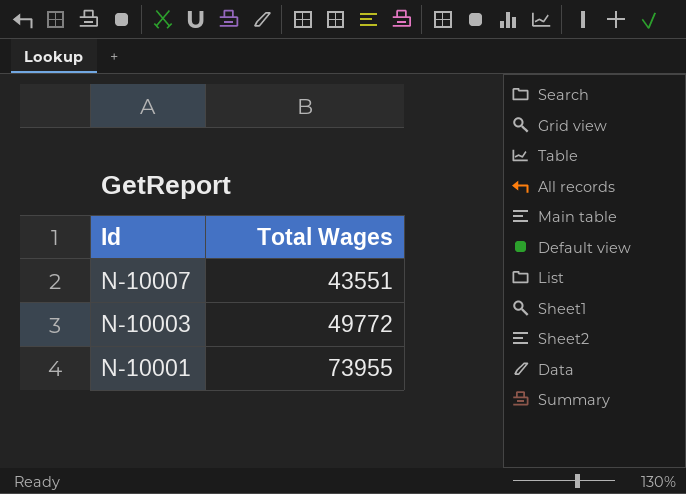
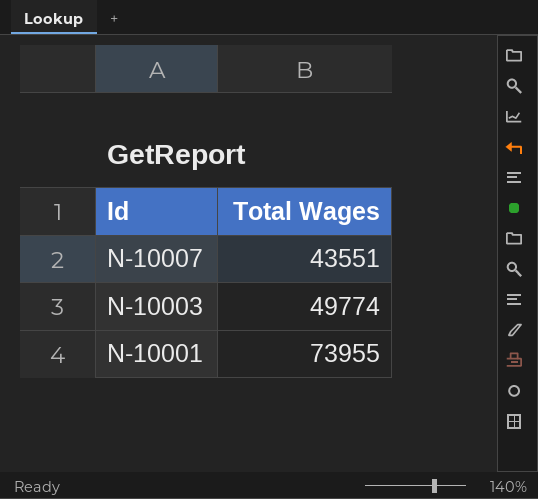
N-10003 | Total Wages: 49772 -> 49774

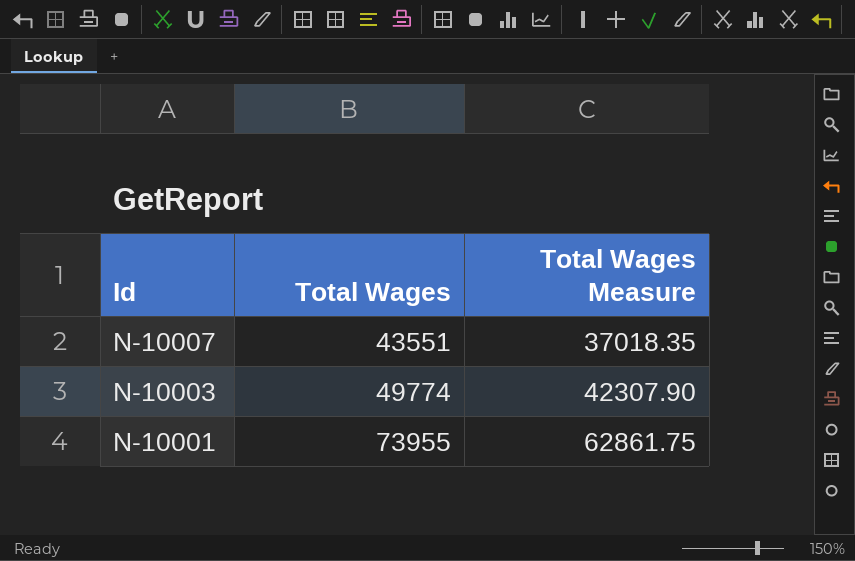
column Total Wages Measure | formula: none -> [Total Wages] * 0.85

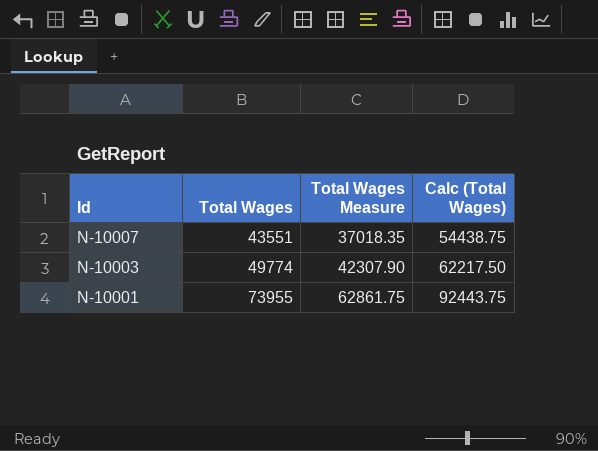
column Calc (Total Wages) | formula: none -> [Total Wages] * 1.25

